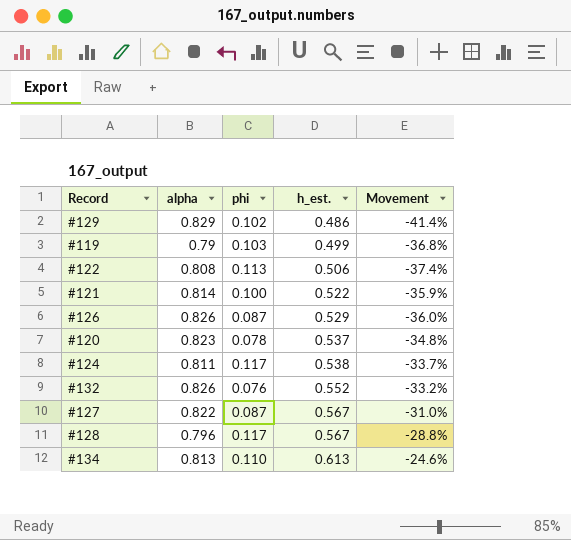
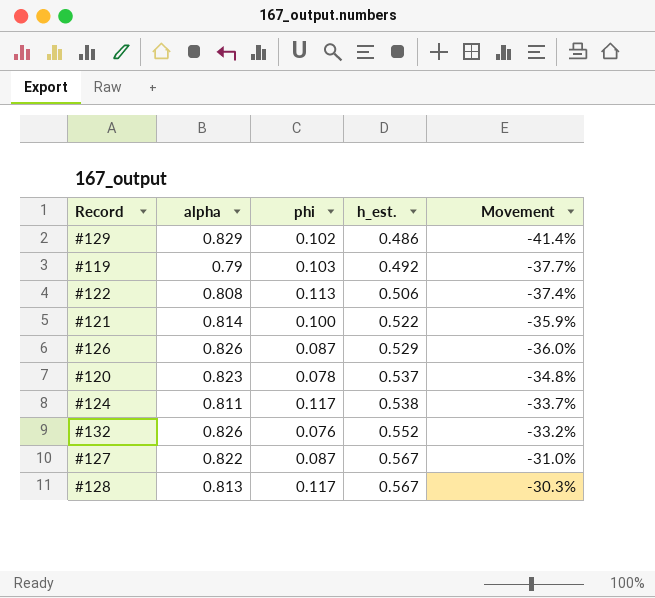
row #134: 0.813 | 0.110 | 0.613 | -24.6% -> none
#119 | h_est.: 0.499 -> 0.492
#119 | Movement: -36.8% -> -37.7%
#128 | alpha: 0.796 -> 0.813
#128 | Movement: -28.8% -> -30.3%

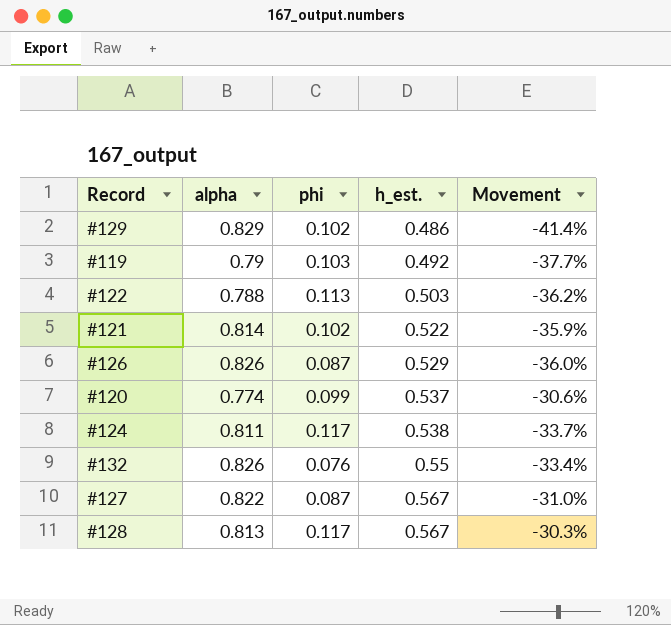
#122 | alpha: 0.808 -> 0.788
#122 | h_est.: 0.506 -> 0.503
#122 | Movement: -37.4% -> -36.2%
#121 | phi: 0.100 -> 0.102
#120 | alpha: 0.823 -> 0.774
#120 | phi: 0.078 -> 0.099
#120 | Movement: -34.8% -> -30.6%
#132 | h_est.: 0.552 -> 0.55
#132 | Movement: -33.2% -> -33.4%

